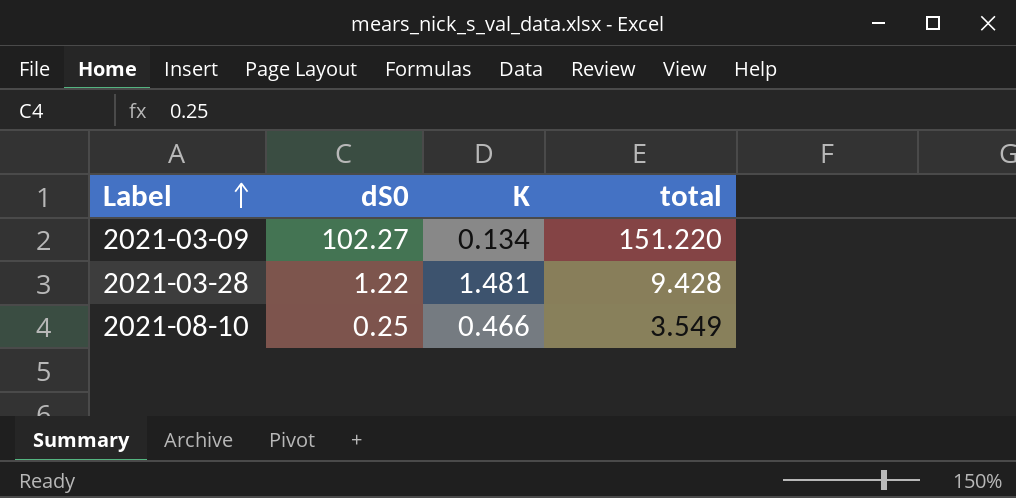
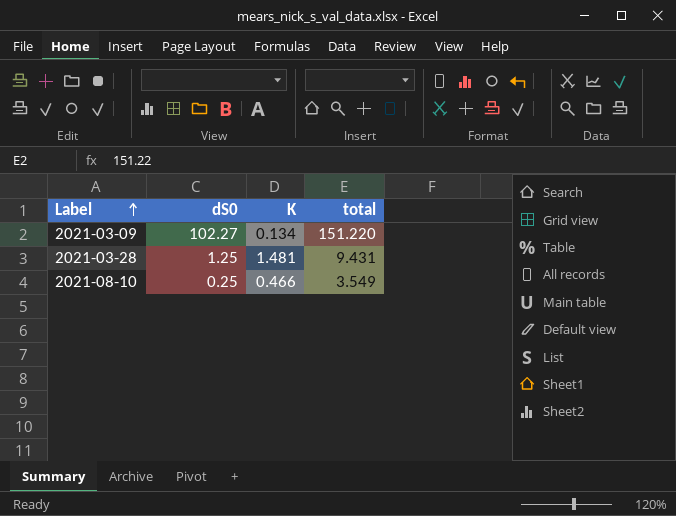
2021-03-28 | dS0: 1.22 -> 1.25
2021-03-28 | total: 9.428 -> 9.431

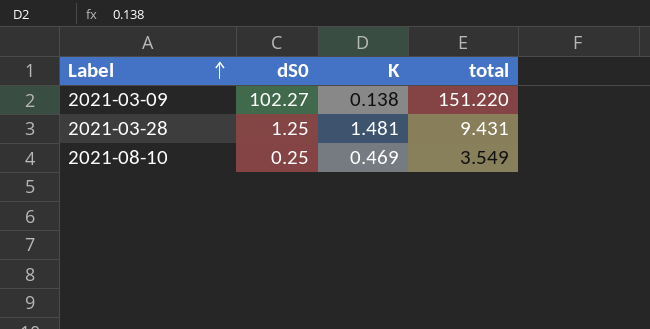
2021-03-09 | K: 0.134 -> 0.138
2021-08-10 | K: 0.466 -> 0.469

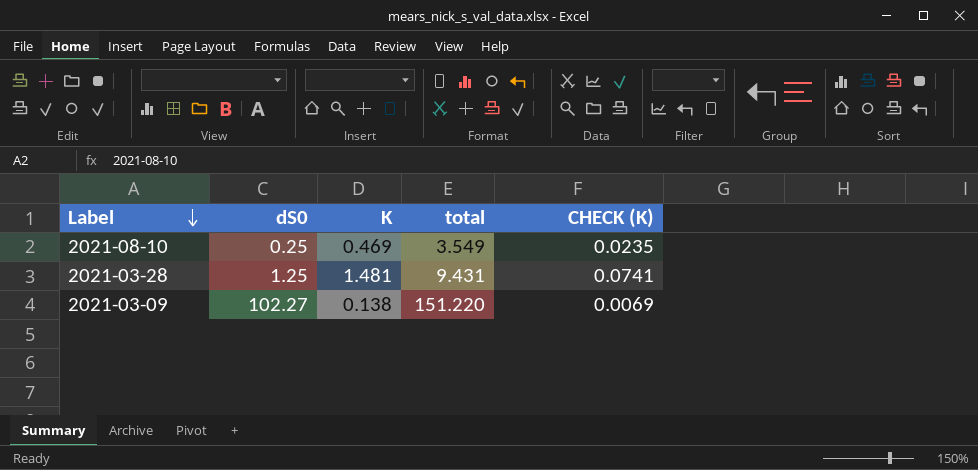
row order: Label ascending -> Label descending
column CHECK (K) | formula: none -> [K] * 0.05

